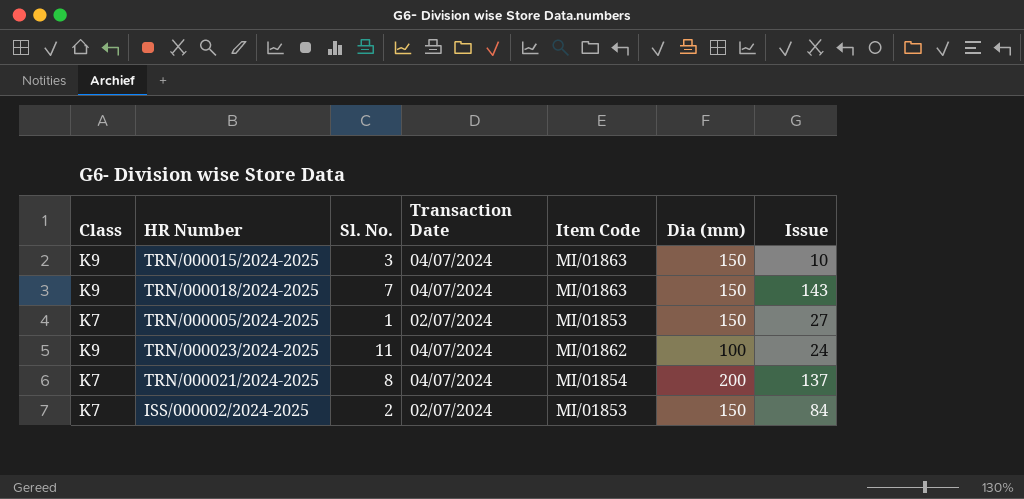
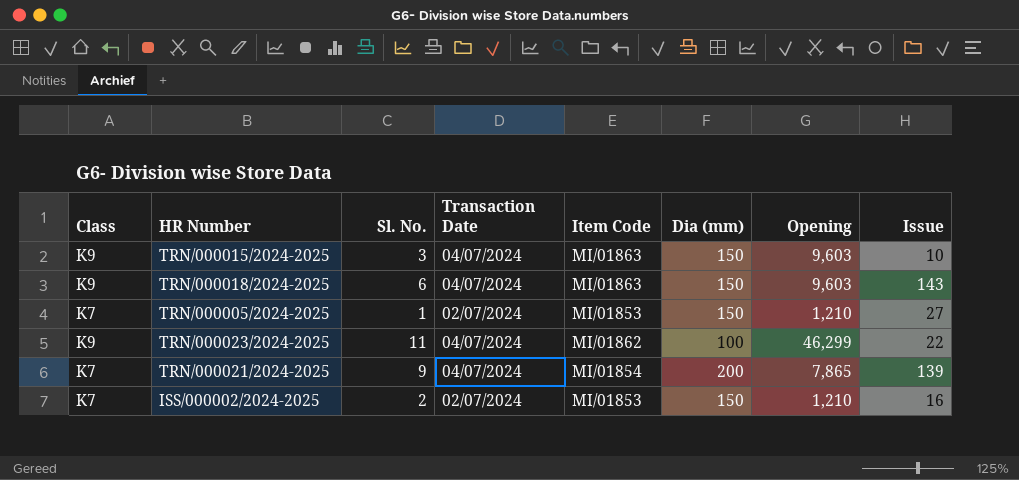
column Opening | position: none -> 7
TRN/000018/2024-2025 | Sl. No.: 7 -> 6
TRN/000023/2024-2025 | Issue: 24 -> 22
TRN/000021/2024-2025 | Sl. No.: 8 -> 9
TRN/000021/2024-2025 | Issue: 137 -> 139
ISS/000002/2024-2025 | Issue: 84 -> 16

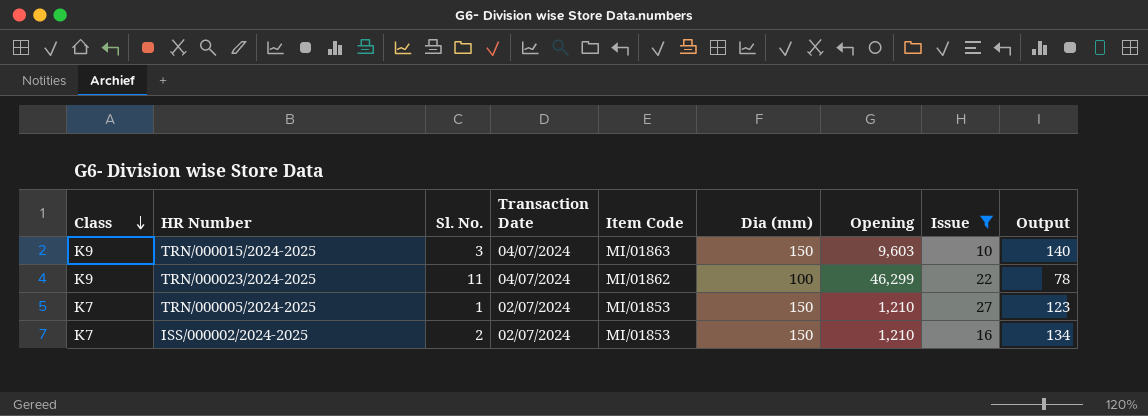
filter: none -> Issue <= 27
row order: none -> Class descending
column Output | formula: none -> [Dia (mm)] - [Issue]

